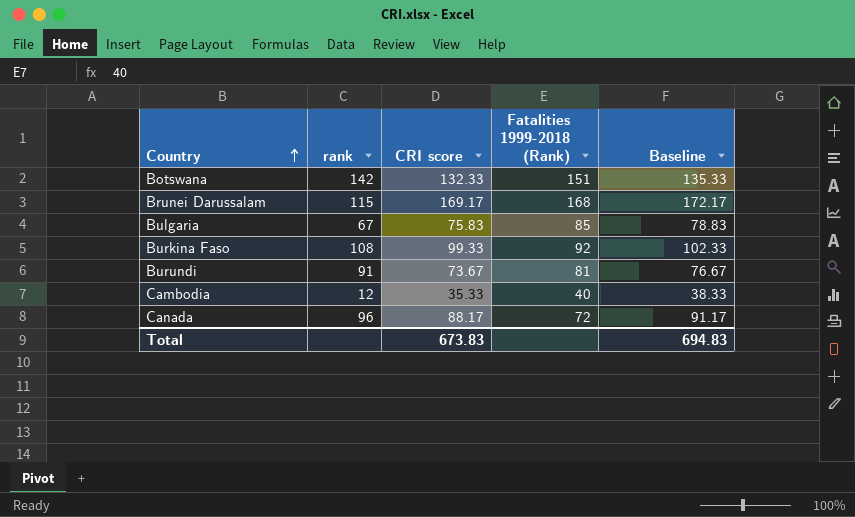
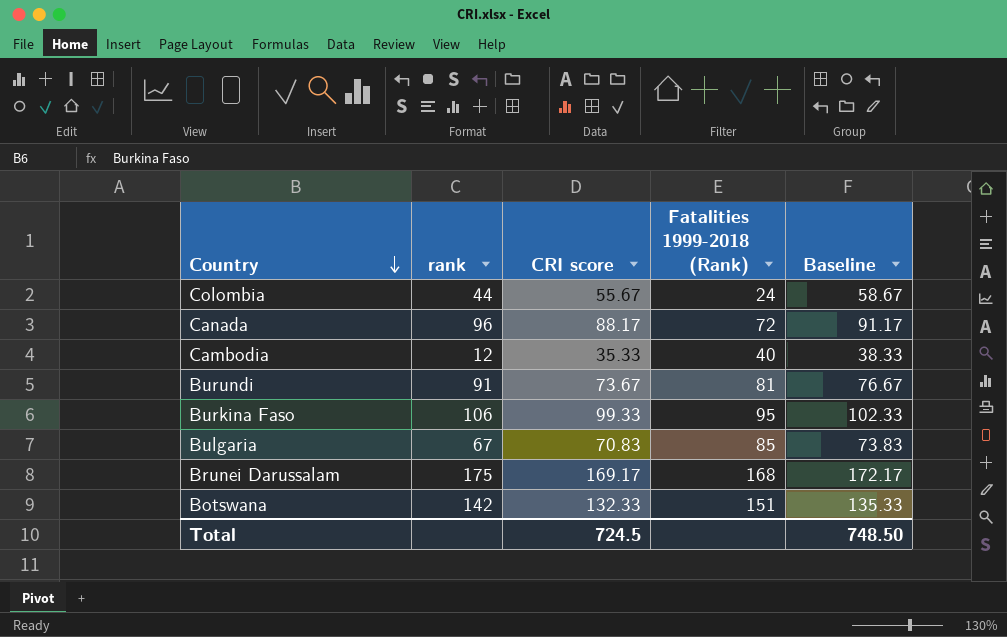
row order: Country ascending -> Country descending
row Colombia: none -> 44 | 55.67 | 24 | 58.67
Burkina Faso | rank: 108 -> 106
Burkina Faso | Fatalities 1999-2018 (Rank): 92 -> 95
Bulgaria | CRI score: 75.83 -> 70.83
Bulgaria | Baseline: 78.83 -> 73.83
Brunei Darussalam | rank: 115 -> 175
Total | CRI score: 673.83 -> 724.5
Total | Baseline: 694.83 -> 748.50

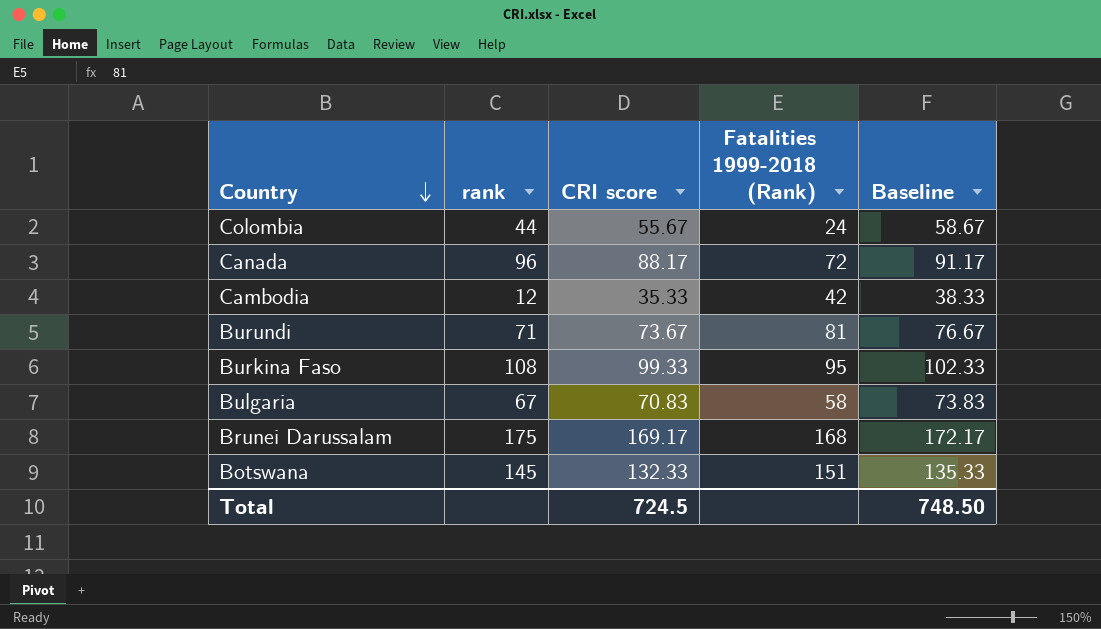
Cambodia | Fatalities 1999-2018 (Rank): 40 -> 42
Burundi | rank: 91 -> 71
Burkina Faso | rank: 106 -> 108
Bulgaria | Fatalities 1999-2018 (Rank): 85 -> 58
Botswana | rank: 142 -> 145

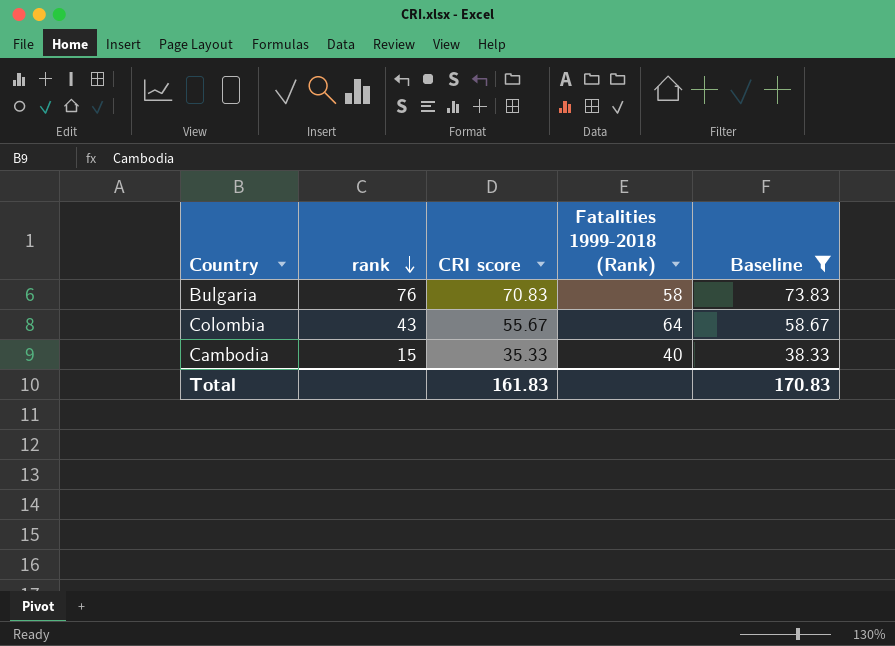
filter: none -> Baseline <= 73.83
row order: Country descending -> rank descending
Bulgaria | rank: 67 -> 76
Colombia | rank: 44 -> 43
Colombia | Fatalities 1999-2018 (Rank): 24 -> 64
Cambodia | rank: 12 -> 15
Cambodia | Fatalities 1999-2018 (Rank): 42 -> 40
Total | CRI score: 724.5 -> 161.83
Total | Baseline: 748.50 -> 170.83

